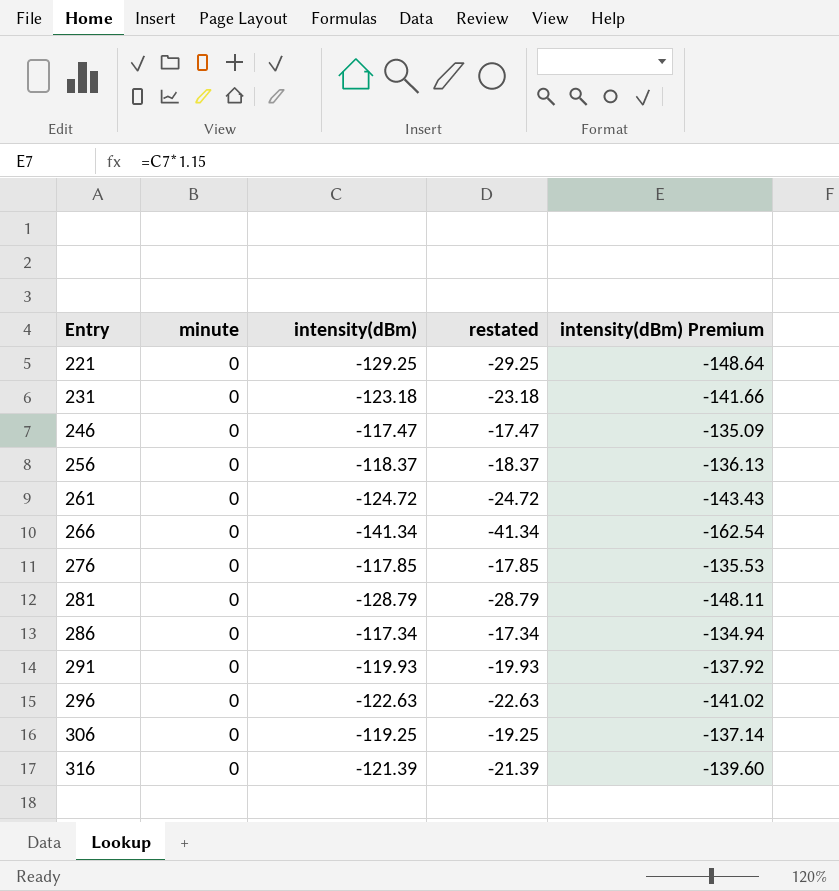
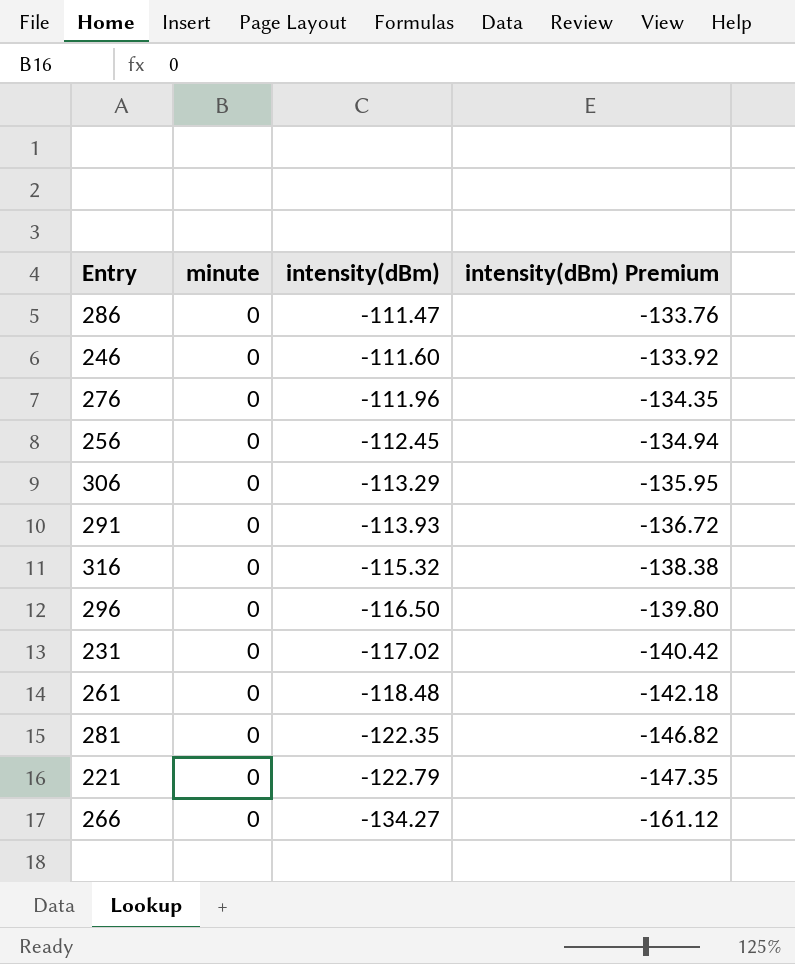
row order: Entry ascending -> intensity(dBm) descending
column restated | formula: [intensity(dBm)] + 100 -> none
column intensity(dBm) Premium | formula: [intensity(dBm)] * 1.15 -> [intensity(dBm)] * 1.2
286 | intensity(dBm): -117.34 -> -111.47
246 | intensity(dBm): -117.47 -> -111.60
276 | intensity(dBm): -117.85 -> -111.96
256 | intensity(dBm): -118.37 -> -112.45
306 | intensity(dBm): -119.25 -> -113.29
291 | intensity(dBm): -119.93 -> -113.93
316 | intensity(dBm): -121.39 -> -115.32
296 | intensity(dBm): -122.63 -> -116.50
231 | intensity(dBm): -123.18 -> -117.02
261 | intensity(dBm): -124.72 -> -118.48
281 | intensity(dBm): -128.79 -> -122.35
221 | intensity(dBm): -129.25 -> -122.79
266 | intensity(dBm): -141.34 -> -134.27

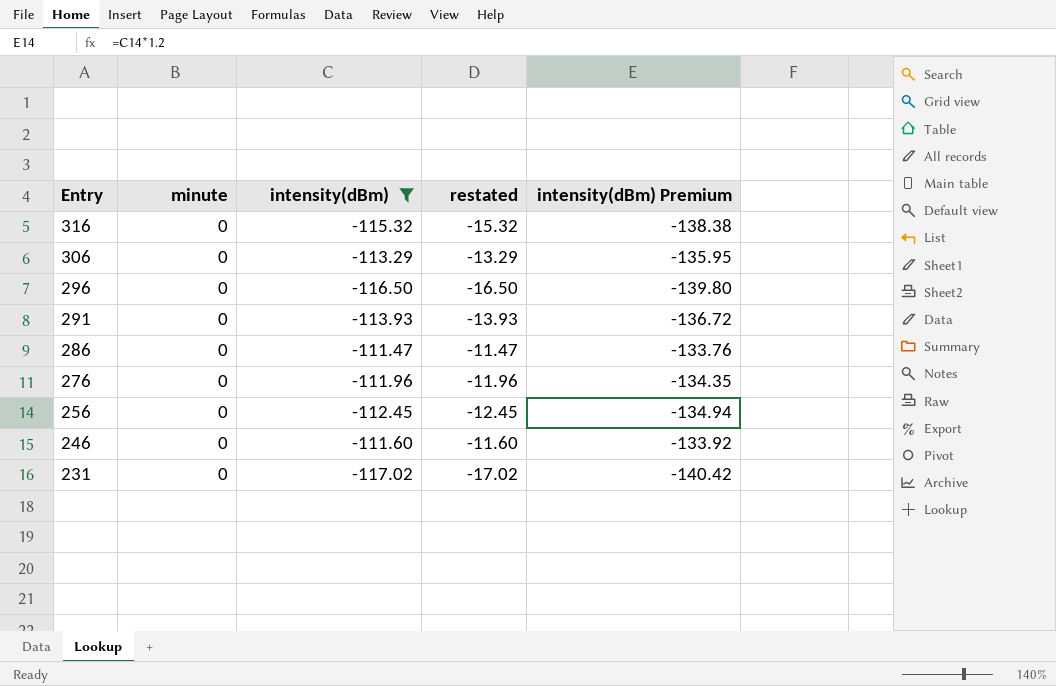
filter: none -> intensity(dBm) >= -117.02
row order: intensity(dBm) descending -> Entry descending
column restated | formula: none -> [intensity(dBm)] + 100

